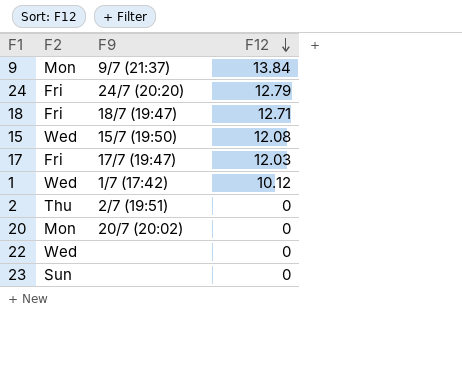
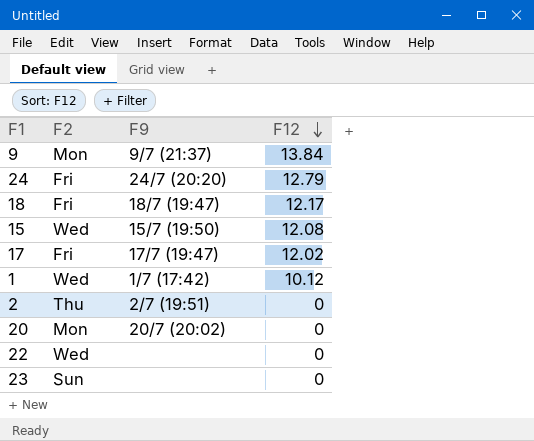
18 | F12: 12.71 -> 12.17
17 | F12: 12.03 -> 12.02

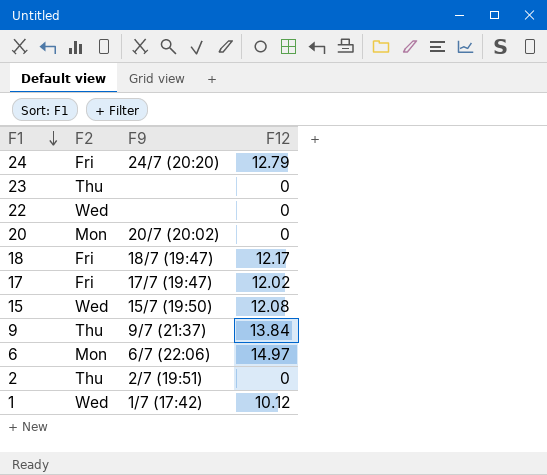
row order: F12 descending -> F1 descending
23 | F2: Sun -> Thu
9 | F2: Mon -> Thu
row 6: none -> Mon | 6/7 (22:06) | 14.97

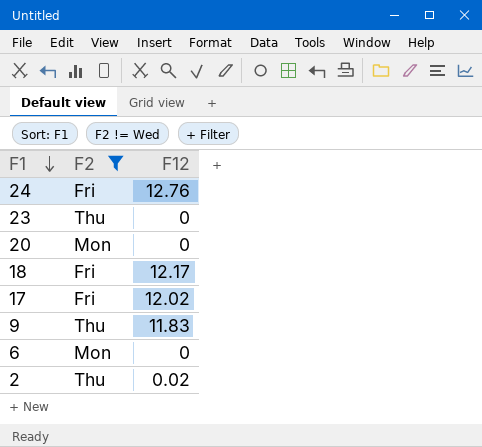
filter: none -> F2 != Wed
column F9 | position: 3 -> none
24 | F12: 12.79 -> 12.76
9 | F12: 13.84 -> 11.83
6 | F12: 14.97 -> 0
2 | F12: 0 -> 0.02

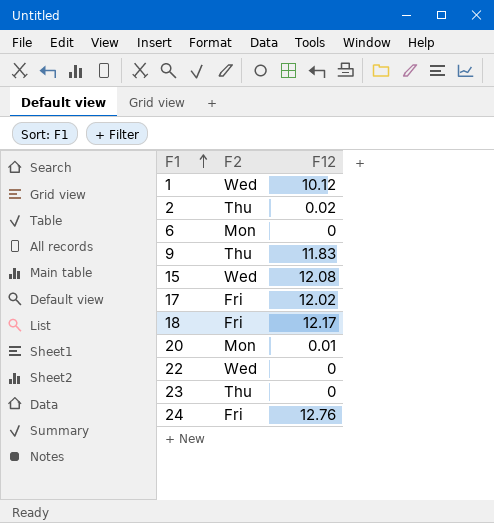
filter: F2 != Wed -> none
row order: F1 descending -> F1 ascending
20 | F12: 0 -> 0.01

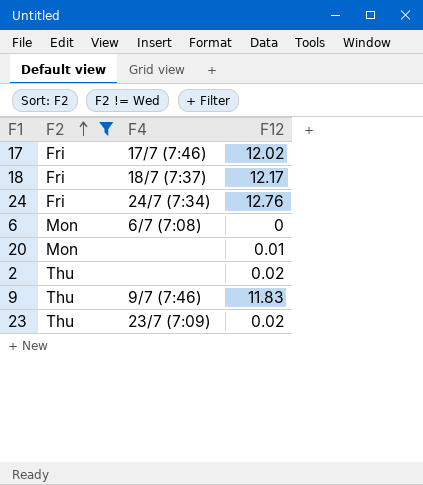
filter: none -> F2 != Wed
row order: F1 ascending -> F2 ascending
column F4 | position: none -> 3
23 | F12: 0 -> 0.02

